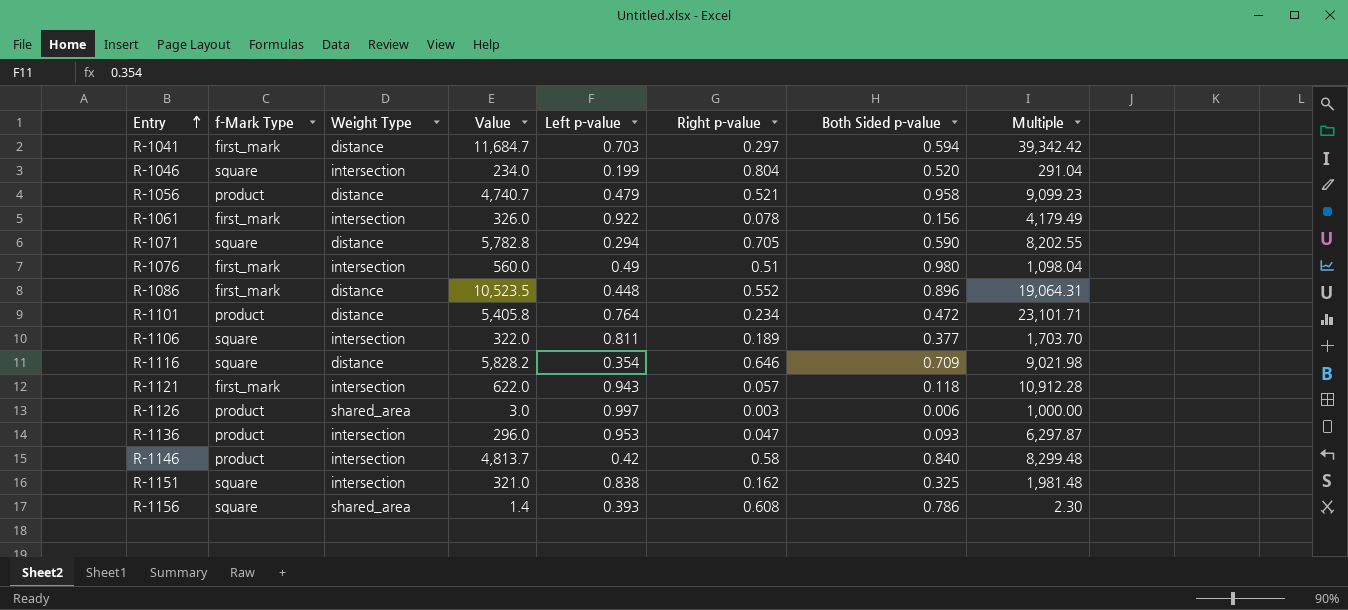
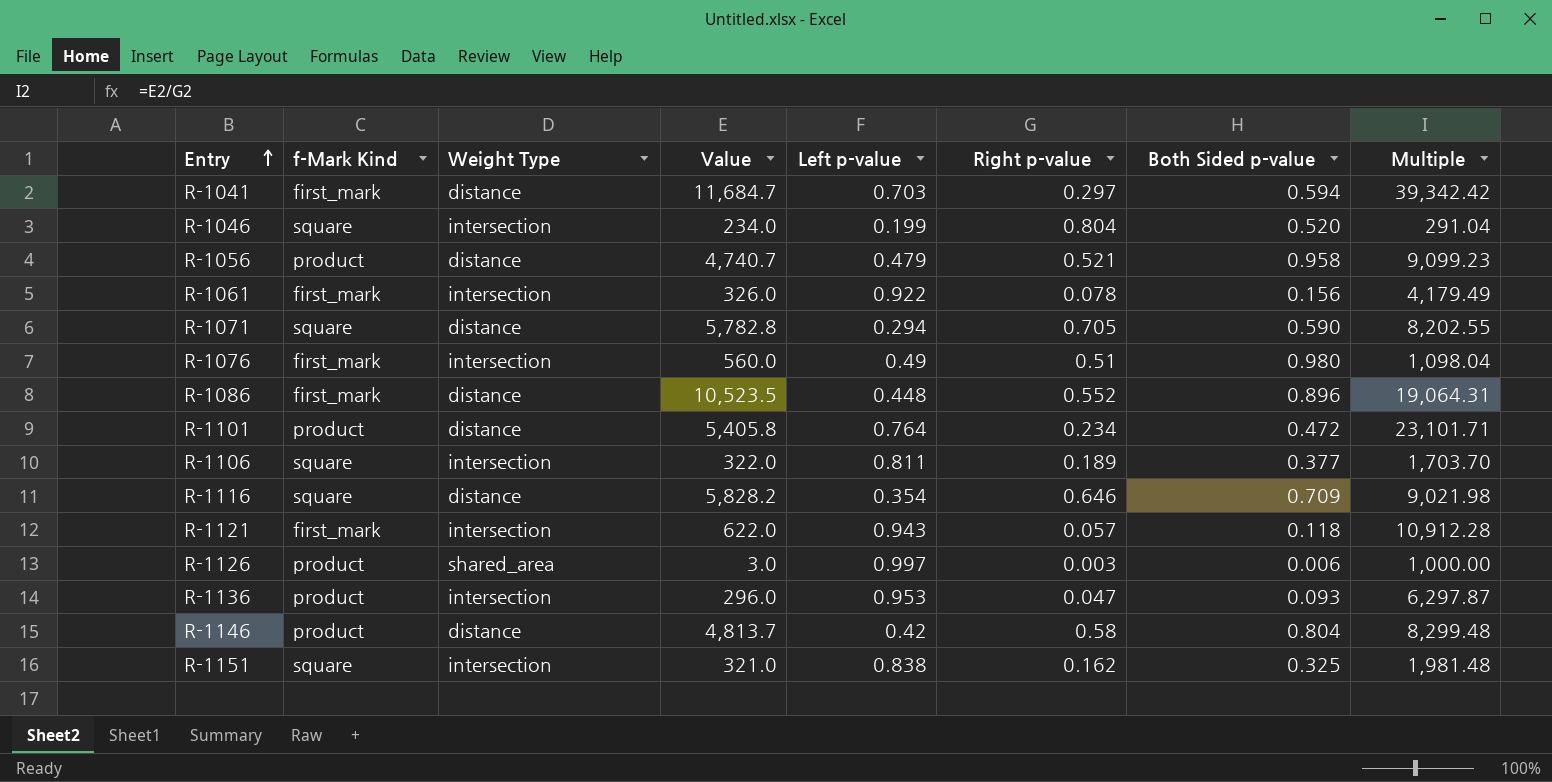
column name: f-Mark Type -> f-Mark Kind
row R-1156: square | shared_area | 1.4 | 0.393 | 0.608 | 0.786 | 2.30 -> none
R-1146 | Weight Type: intersection -> distance
R-1146 | Both Sided p-value: 0.840 -> 0.804

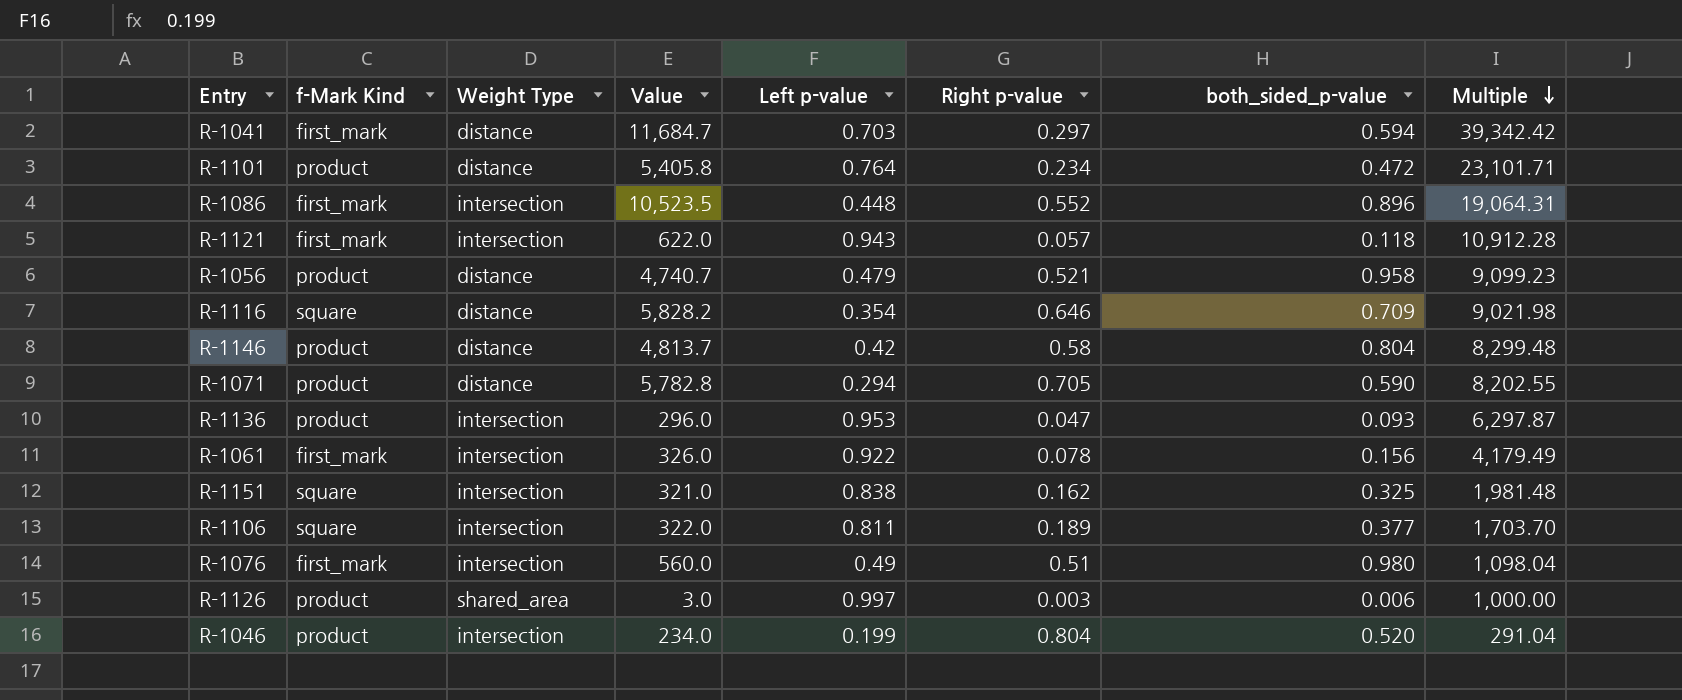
row order: Entry ascending -> Multiple descending
column name: Both Sided p-value -> both_sided_p-value
R-1086 | Weight Type: distance -> intersection
R-1071 | f-Mark Kind: square -> product
R-1046 | f-Mark Kind: square -> product

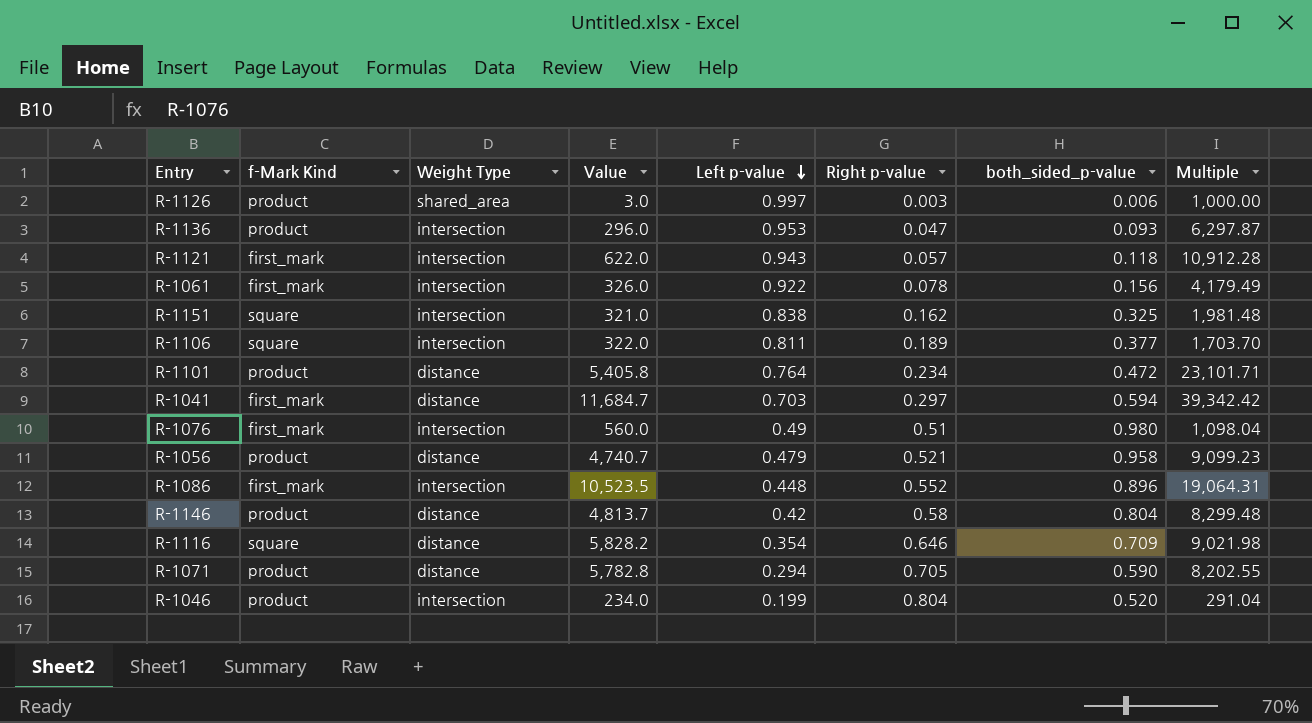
row order: Multiple descending -> Left p-value descending

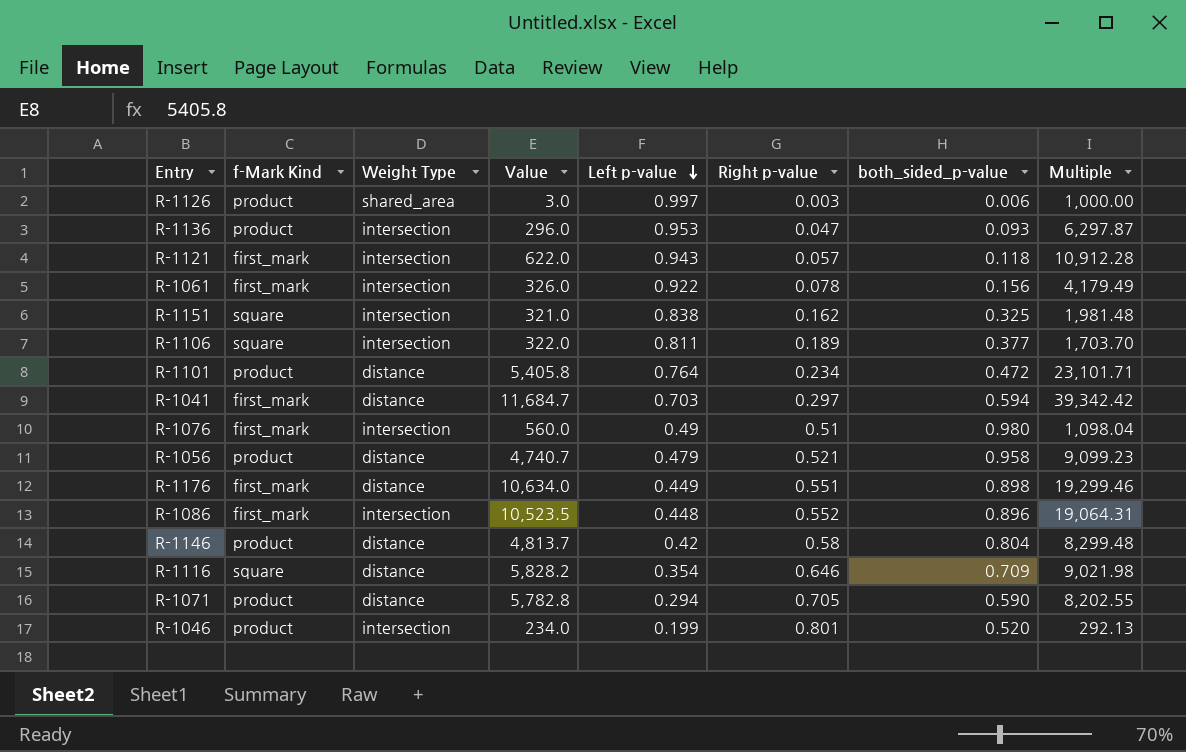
row R-1176: none -> first_mark | distance | 10,634.0 | 0.449 | 0.551 | 0.898 | 19,299.46
R-1046 | Right p-value: 0.804 -> 0.801
R-1046 | Multiple: 291.04 -> 292.13

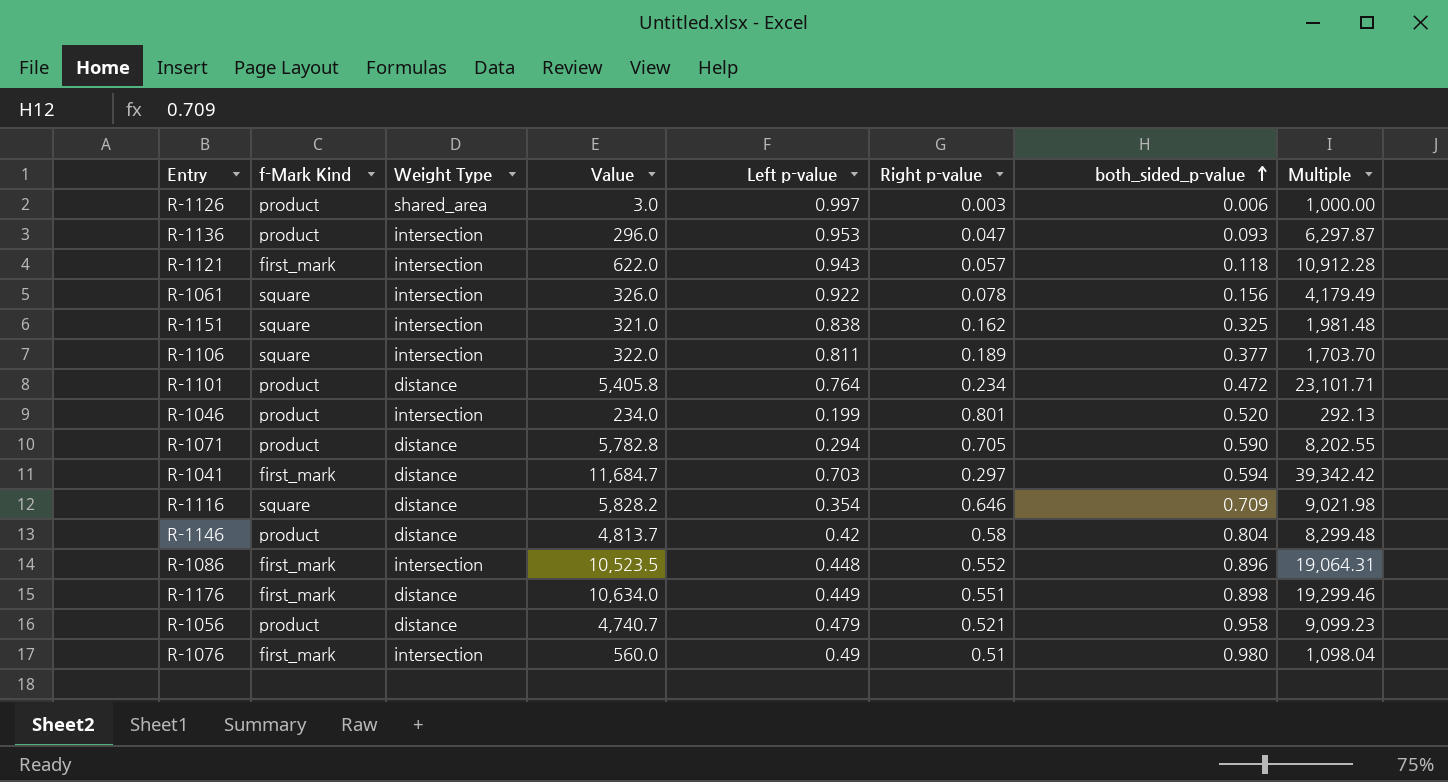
row order: Left p-value descending -> both_sided_p-value ascending
R-1061 | f-Mark Kind: first_mark -> square

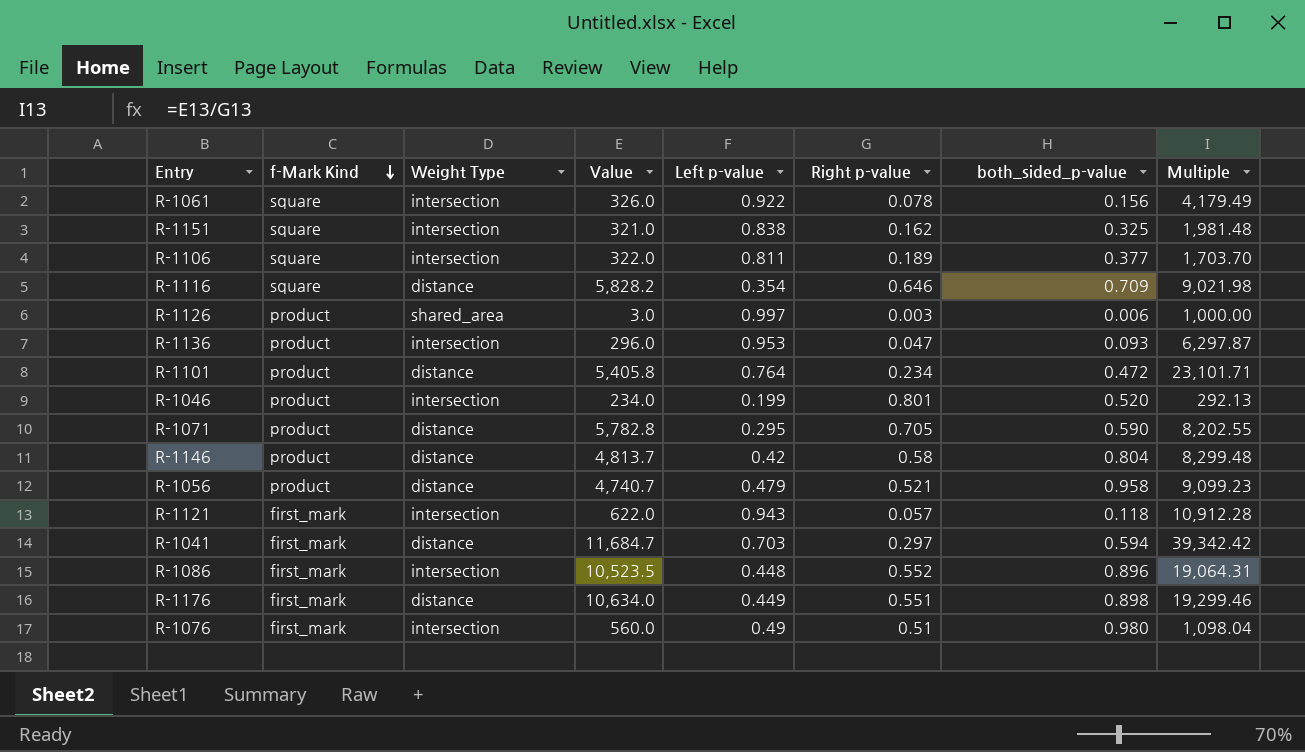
row order: both_sided_p-value ascending -> f-Mark Kind descending
R-1071 | Left p-value: 0.294 -> 0.295

